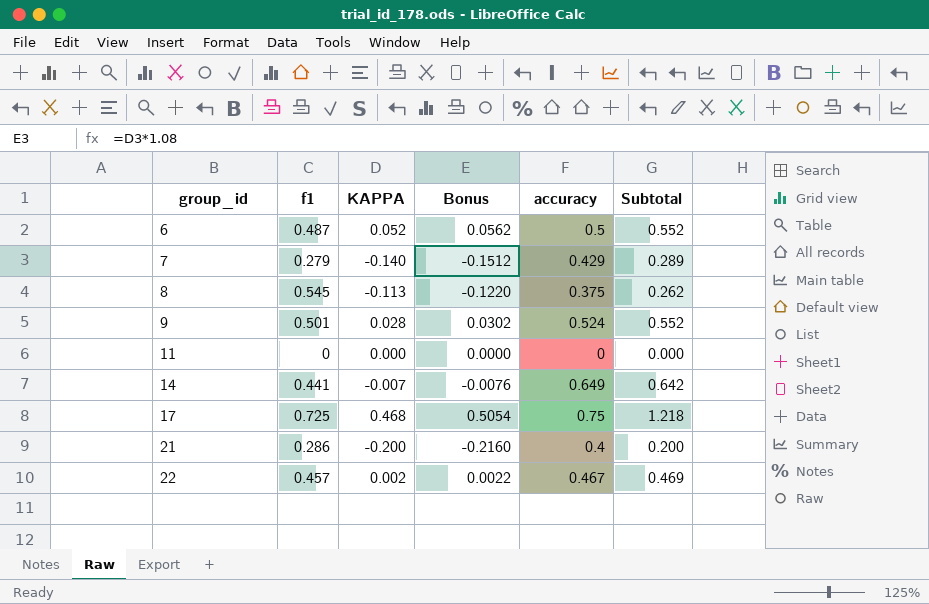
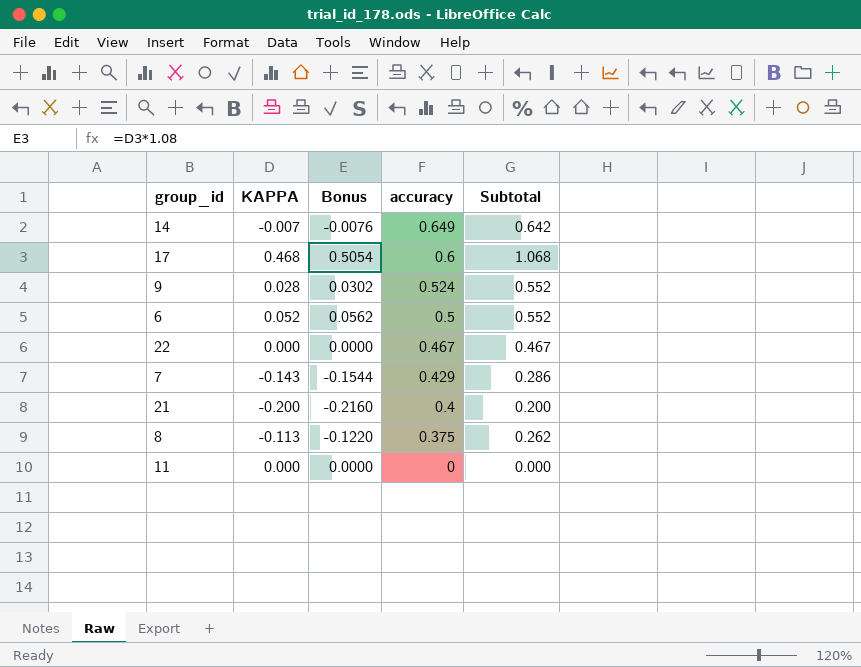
row order: group_id ascending -> accuracy descending
column f1 | position: 2 -> none
17 | accuracy: 0.75 -> 0.6
17 | Subtotal: 1.218 -> 1.068
22 | KAPPA: 0.002 -> 0.000
22 | Bonus: 0.0022 -> 0.0000
22 | Subtotal: 0.469 -> 0.467
7 | KAPPA: -0.140 -> -0.143
7 | Bonus: -0.1512 -> -0.1544
7 | Subtotal: 0.289 -> 0.286

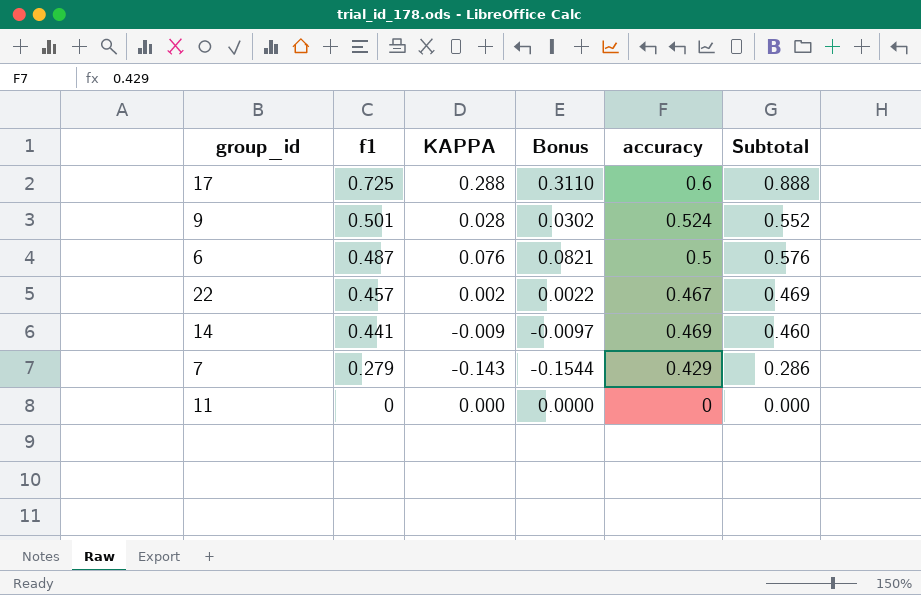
row order: accuracy descending -> f1 descending
column f1 | position: none -> 2
row 21: -0.200 | -0.2160 | 0.4 | 0.200 -> none
row 8: -0.113 | -0.1220 | 0.375 | 0.262 -> none
17 | KAPPA: 0.468 -> 0.288
17 | Bonus: 0.5054 -> 0.3110
17 | Subtotal: 1.068 -> 0.888
6 | KAPPA: 0.052 -> 0.076
6 | Bonus: 0.0562 -> 0.0821
6 | Subtotal: 0.552 -> 0.576
22 | KAPPA: 0.000 -> 0.002
22 | Bonus: 0.0000 -> 0.0022
22 | Subtotal: 0.467 -> 0.469
14 | KAPPA: -0.007 -> -0.009
14 | Bonus: -0.0076 -> -0.0097
14 | accuracy: 0.649 -> 0.469
14 | Subtotal: 0.642 -> 0.460

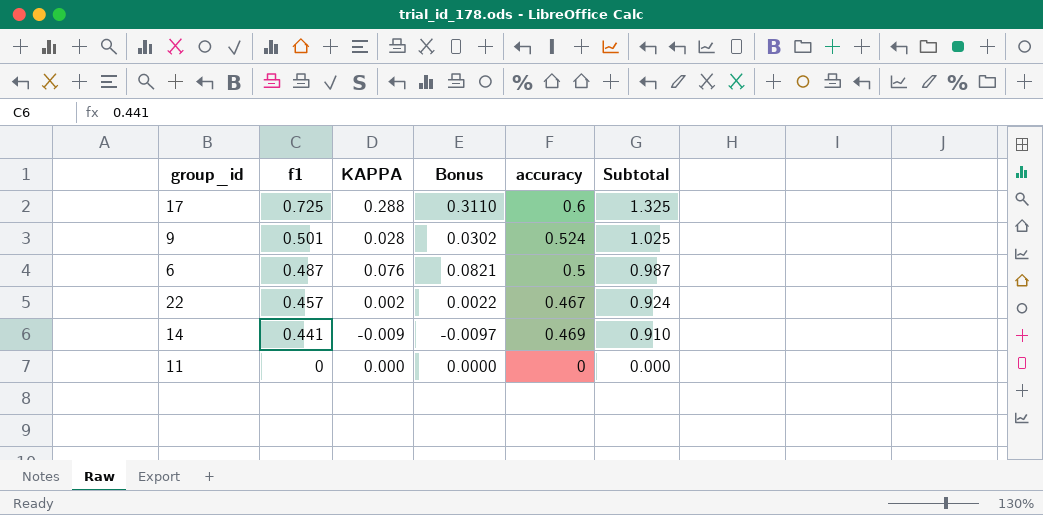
column Subtotal | formula: [KAPPA] + [accuracy] -> [f1] + [accuracy]
row 7: 0.279 | -0.143 | -0.1544 | 0.429 | 0.286 -> none

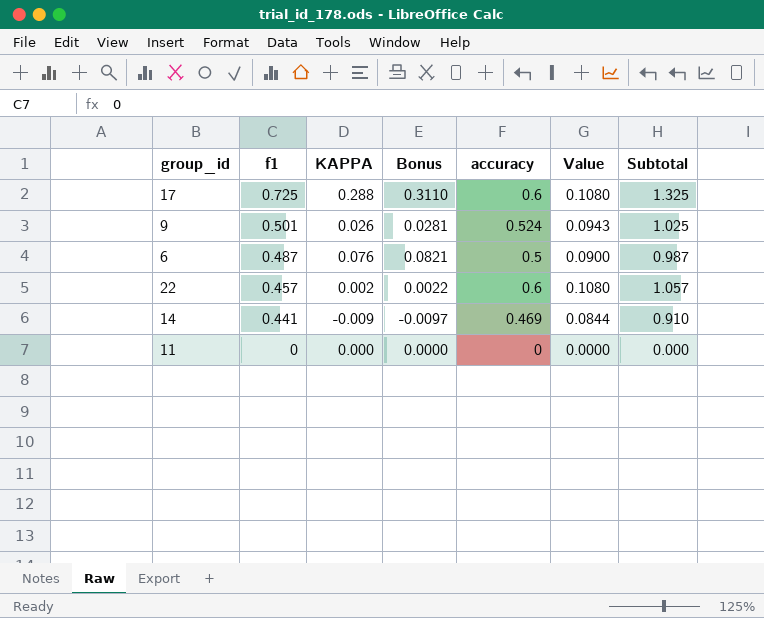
column Value | formula: none -> [accuracy] * 0.18
9 | KAPPA: 0.028 -> 0.026
9 | Bonus: 0.0302 -> 0.0281
22 | accuracy: 0.467 -> 0.6
22 | Subtotal: 0.924 -> 1.057

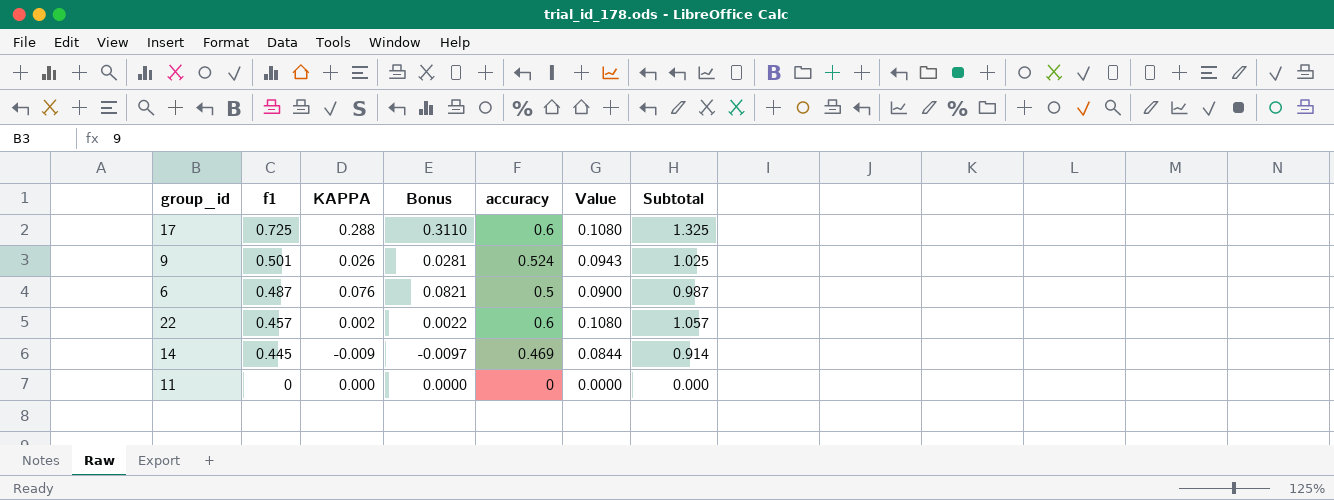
14 | f1: 0.441 -> 0.445
14 | Subtotal: 0.910 -> 0.914

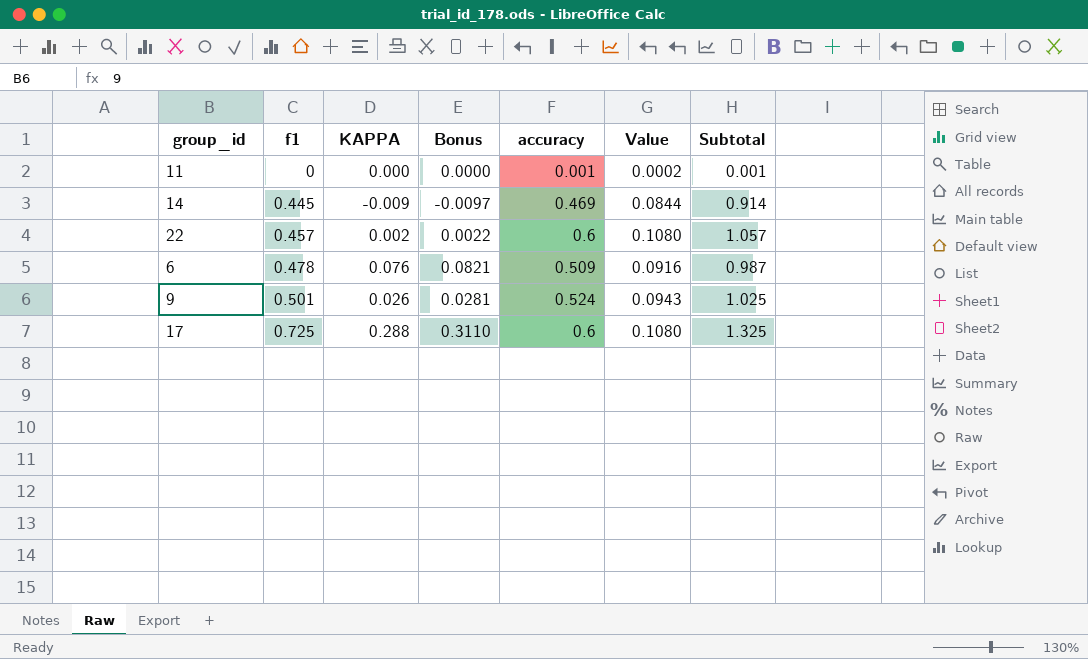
row order: f1 descending -> f1 ascending
11 | accuracy: 0 -> 0.001
11 | Value: 0.0000 -> 0.0002
11 | Subtotal: 0.000 -> 0.001
6 | f1: 0.487 -> 0.478
6 | accuracy: 0.5 -> 0.509
6 | Value: 0.0900 -> 0.0916

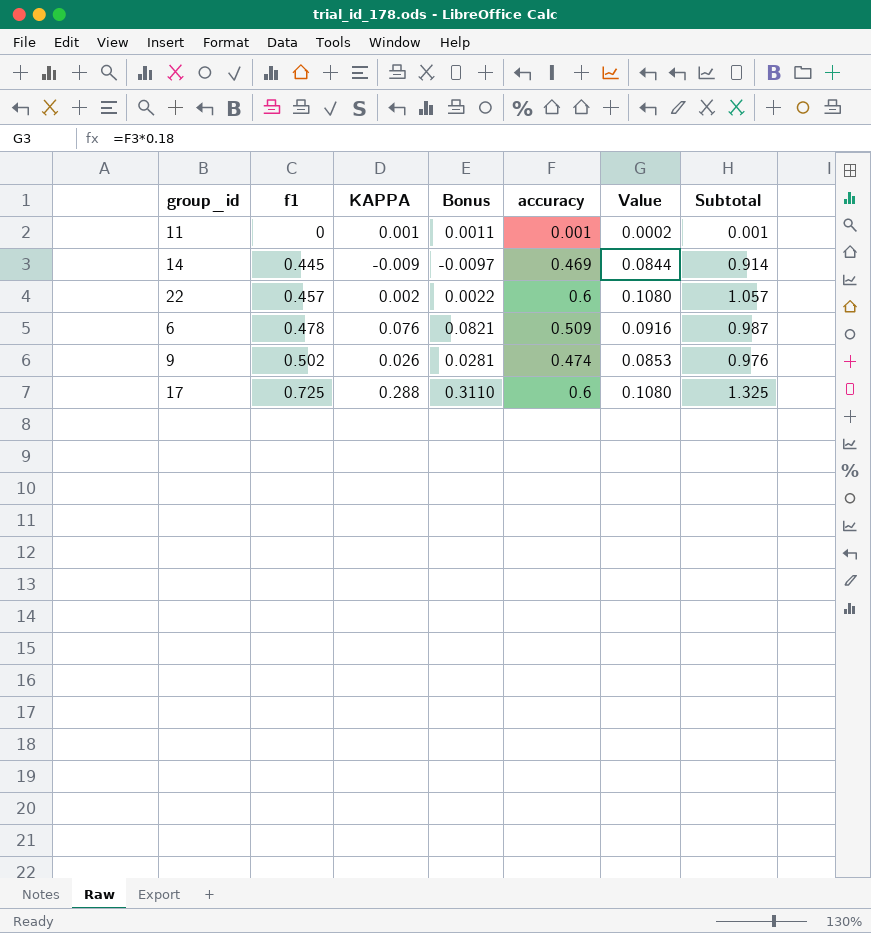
11 | KAPPA: 0.000 -> 0.001
11 | Bonus: 0.0000 -> 0.0011
9 | f1: 0.501 -> 0.502
9 | accuracy: 0.524 -> 0.474
9 | Value: 0.0943 -> 0.0853
9 | Subtotal: 1.025 -> 0.976

